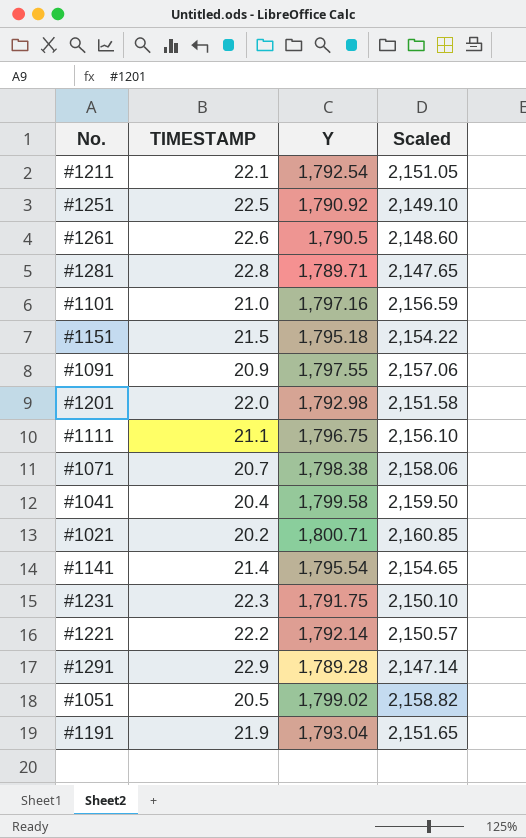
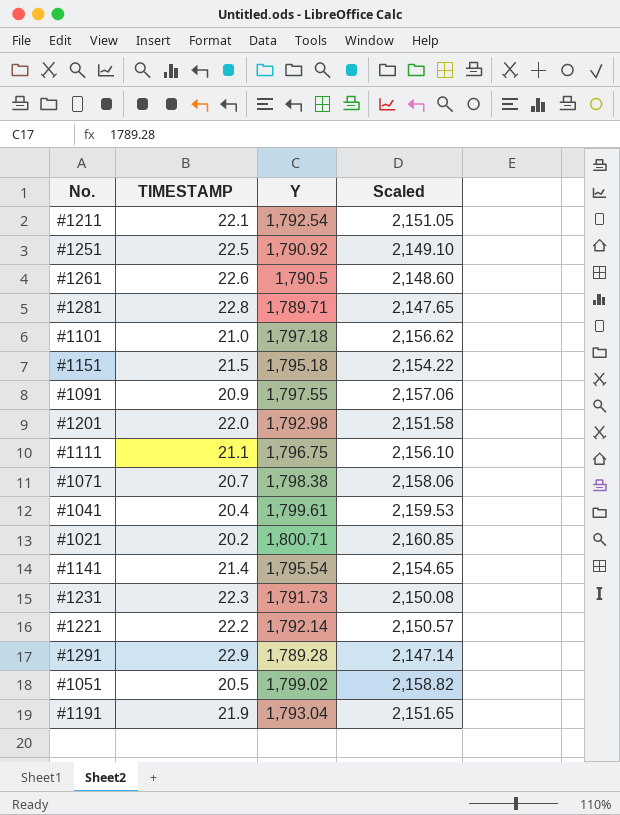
#1101 | Y: 1,797.16 -> 1,797.18
#1101 | Scaled: 2,156.59 -> 2,156.62
#1041 | Y: 1,799.58 -> 1,799.61
#1041 | Scaled: 2,159.50 -> 2,159.53
#1231 | Y: 1,791.75 -> 1,791.73
#1231 | Scaled: 2,150.10 -> 2,150.08

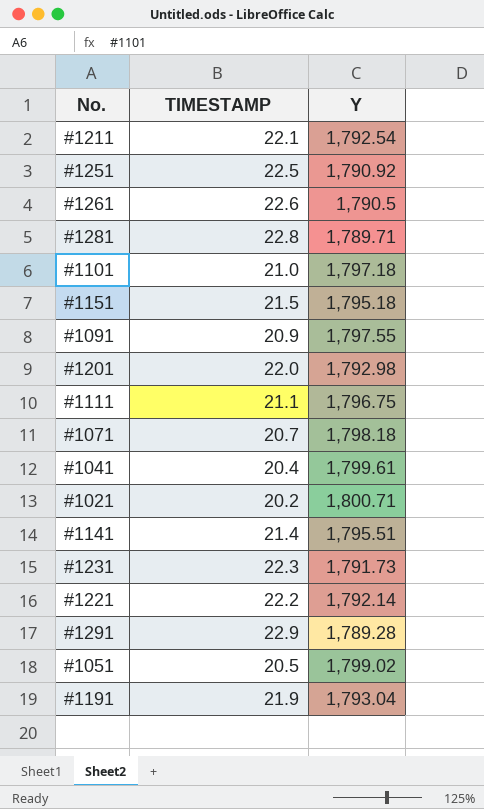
column Scaled | formula: [Y] * 1.2 -> none
#1071 | Y: 1,798.38 -> 1,798.18
#1141 | Y: 1,795.54 -> 1,795.51

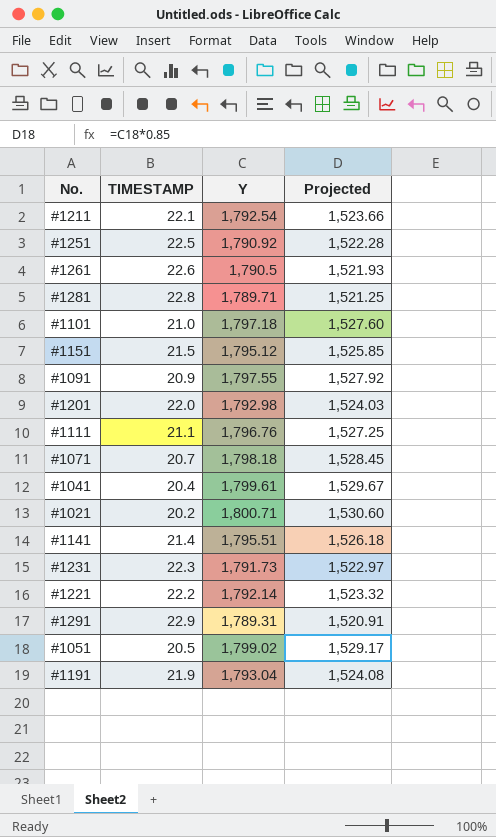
column Projected | formula: none -> [Y] * 0.85
#1151 | Y: 1,795.18 -> 1,795.12
#1111 | Y: 1,796.75 -> 1,796.76
#1291 | Y: 1,789.28 -> 1,789.31

